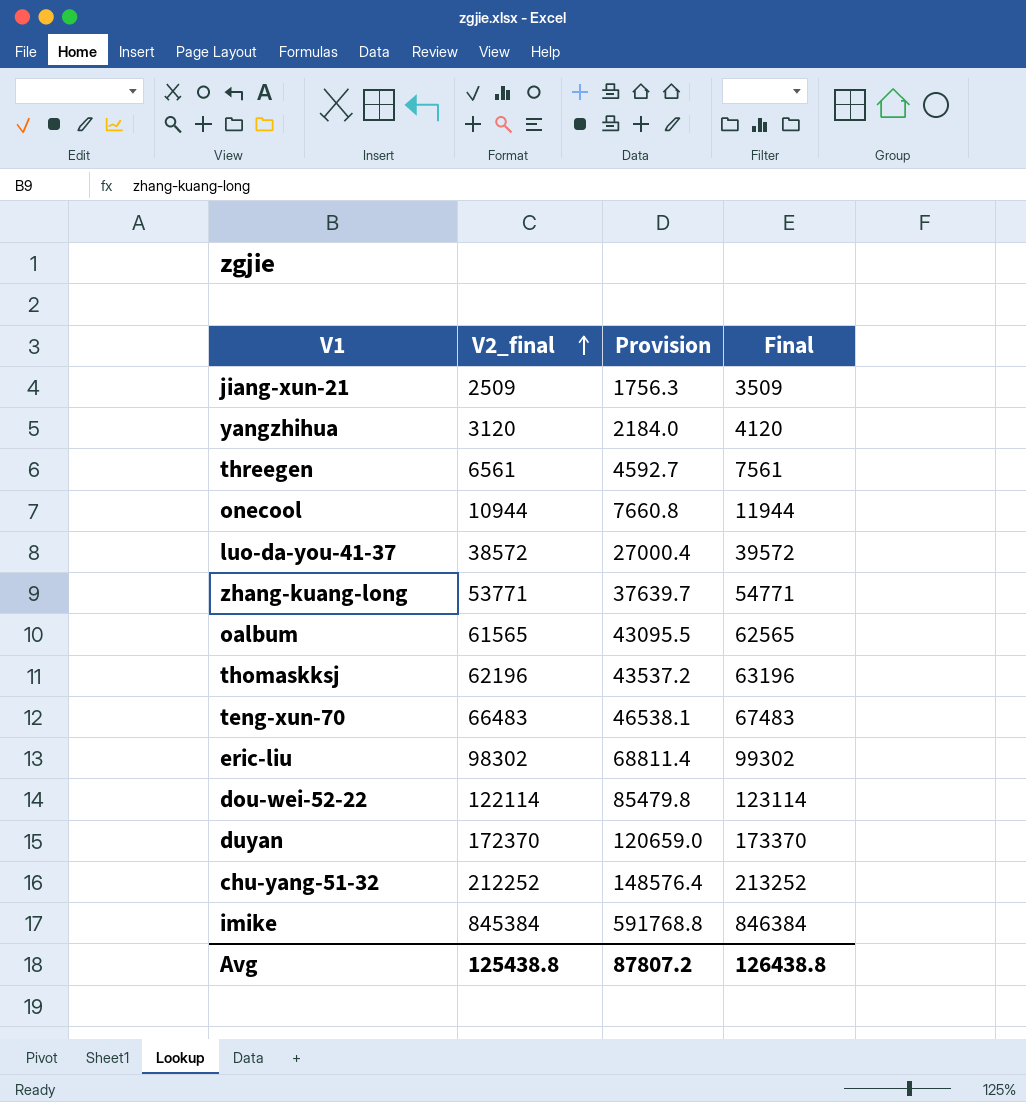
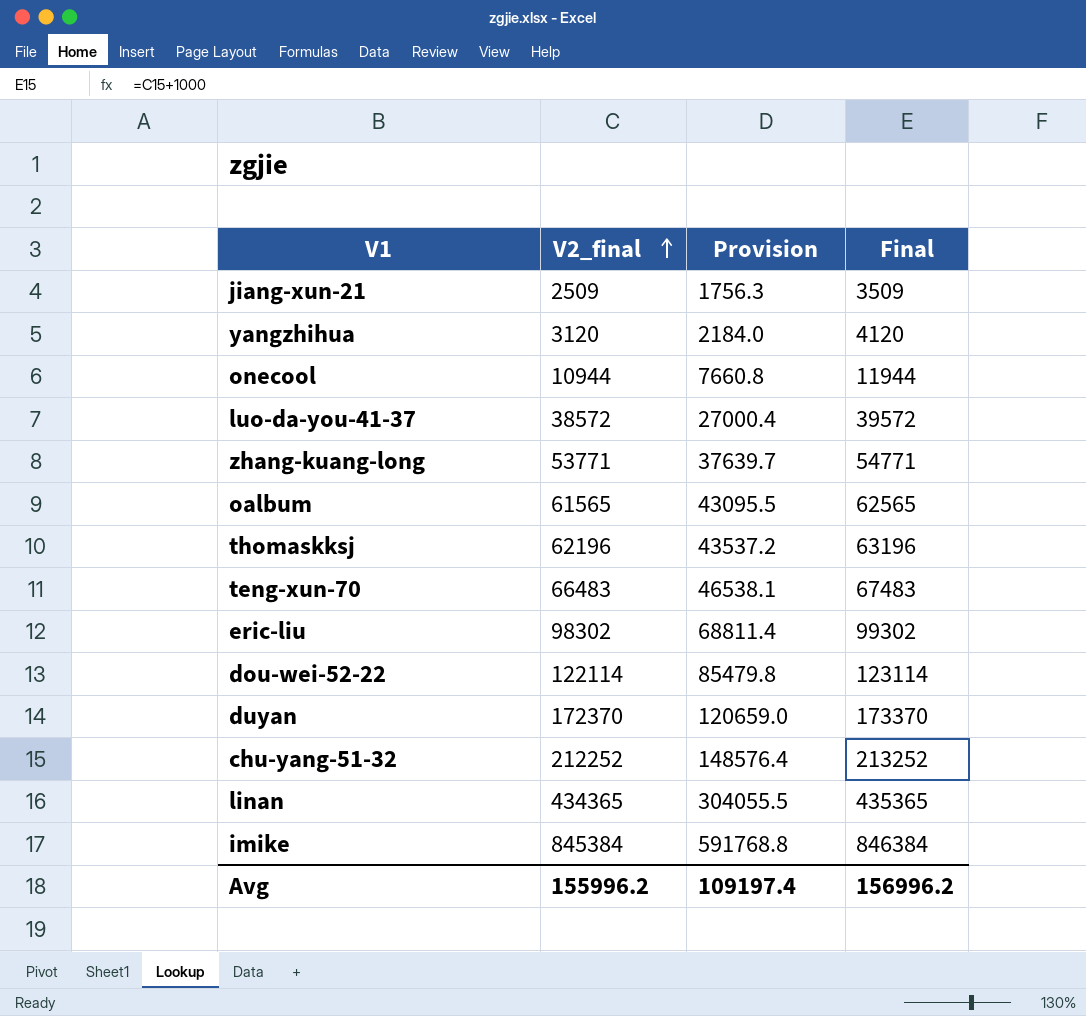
row threegen: 6561 | 4592.7 | 7561 -> none
row linan: none -> 434365 | 304055.5 | 435365
Avg | V2_final: 125438.8 -> 155996.2
Avg | Provision: 87807.2 -> 109197.4
Avg | Final: 126438.8 -> 156996.2

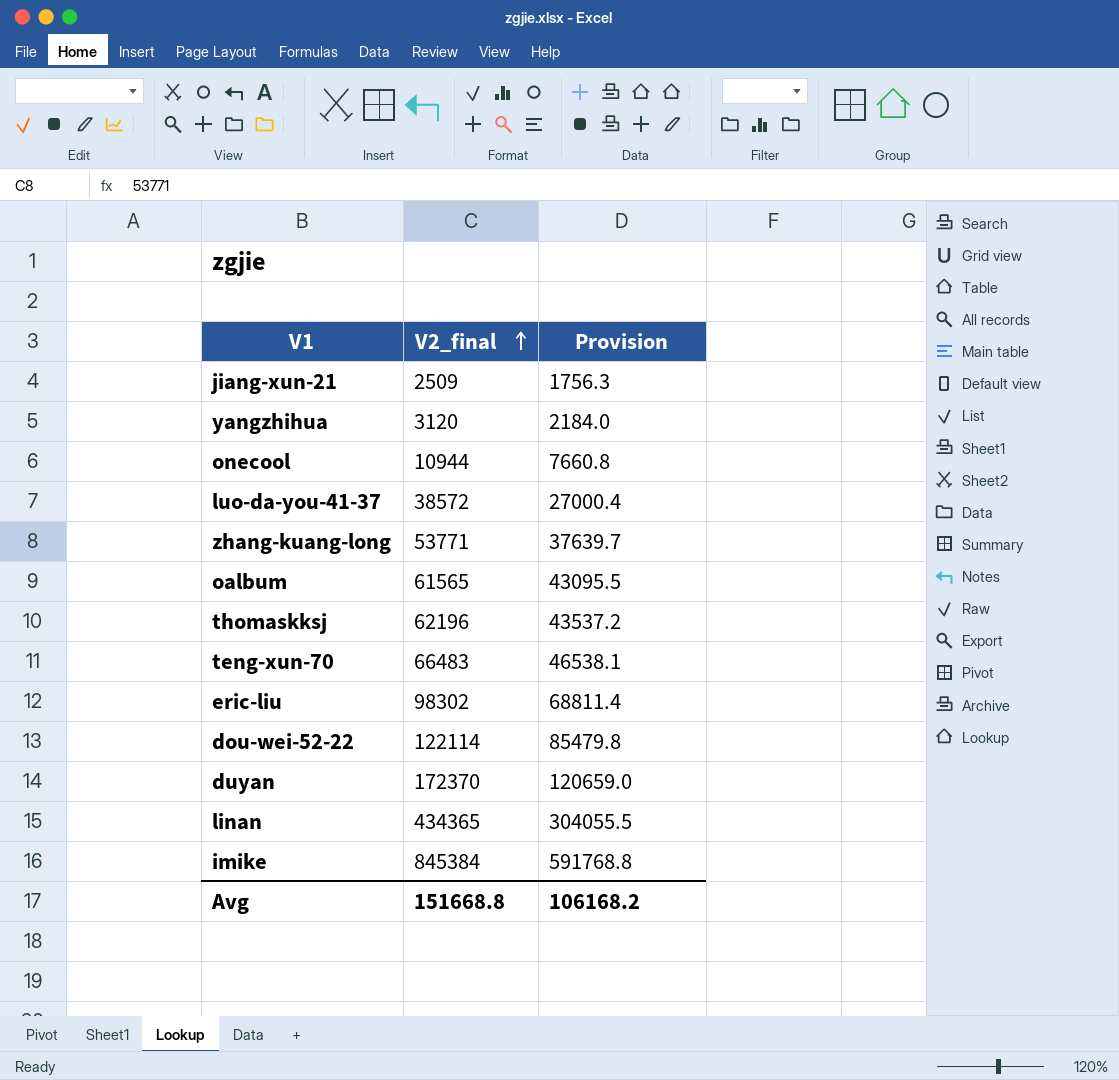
column Final | formula: [V2_final] + 1000 -> none
row chu-yang-51-32: 212252 | 148576.4 | 213252 -> none
Avg | V2_final: 155996.2 -> 151668.8
Avg | Provision: 109197.4 -> 106168.2

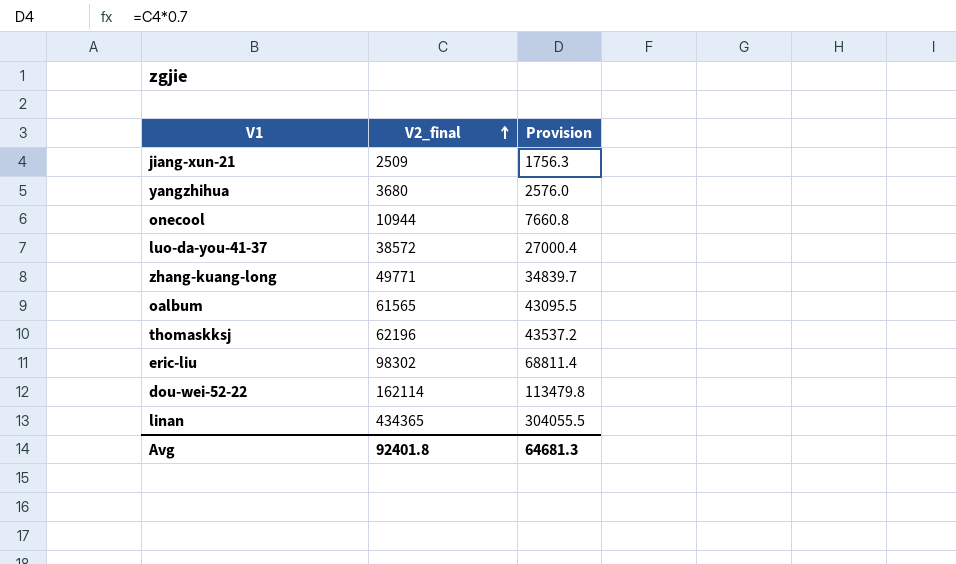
row teng-xun-70: 66483 | 46538.1 -> none
row duyan: 172370 | 120659.0 -> none
row imike: 845384 | 591768.8 -> none
yangzhihua | V2_final: 3120 -> 3680
yangzhihua | Provision: 2184.0 -> 2576.0
zhang-kuang-long | V2_final: 53771 -> 49771
zhang-kuang-long | Provision: 37639.7 -> 34839.7
dou-wei-52-22 | V2_final: 122114 -> 162114
dou-wei-52-22 | Provision: 85479.8 -> 113479.8
Avg | V2_final: 151668.8 -> 92401.8
Avg | Provision: 106168.2 -> 64681.3

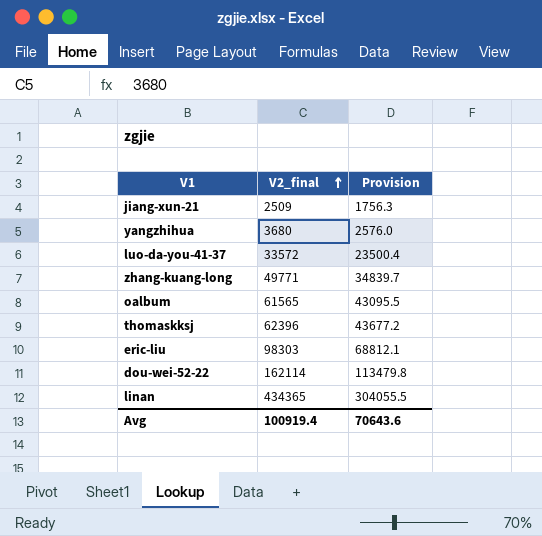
row onecool: 10944 | 7660.8 -> none
luo-da-you-41-37 | V2_final: 38572 -> 33572
luo-da-you-41-37 | Provision: 27000.4 -> 23500.4
thomaskksj | V2_final: 62196 -> 62396
thomaskksj | Provision: 43537.2 -> 43677.2
eric-liu | V2_final: 98302 -> 98303
eric-liu | Provision: 68811.4 -> 68812.1
Avg | V2_final: 92401.8 -> 100919.4
Avg | Provision: 64681.3 -> 70643.6

